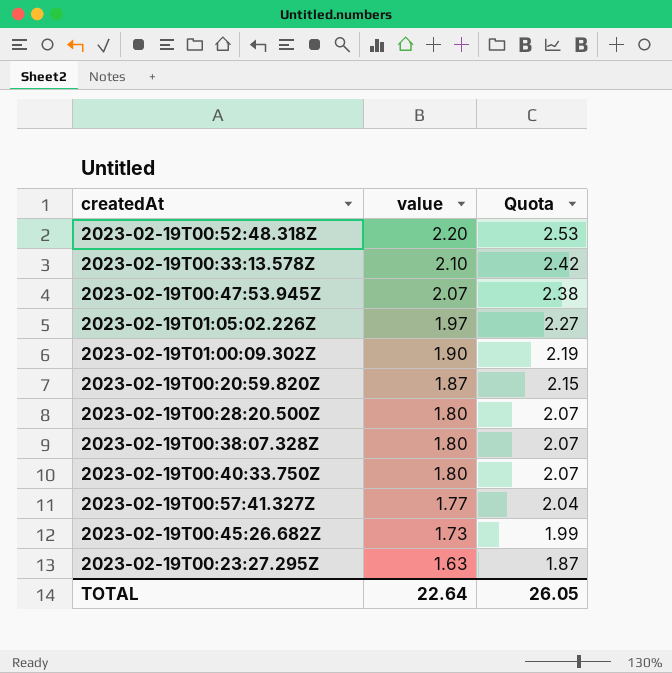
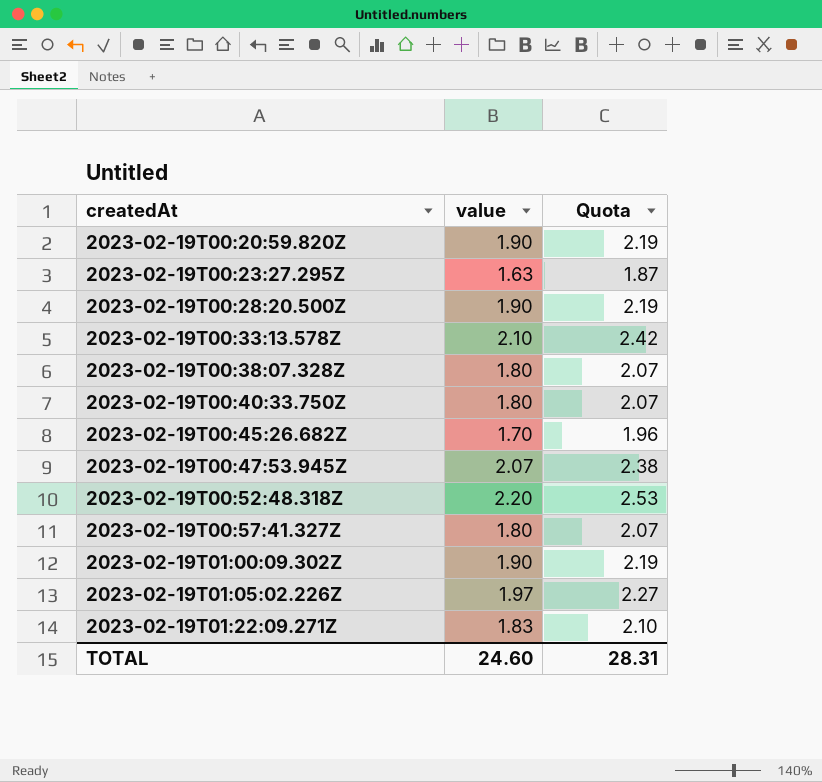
row order: value descending -> createdAt ascending
2023-02-19T00:20:59.820Z | value: 1.87 -> 1.90
2023-02-19T00:20:59.820Z | Quota: 2.15 -> 2.19
2023-02-19T00:28:20.500Z | value: 1.80 -> 1.90
2023-02-19T00:28:20.500Z | Quota: 2.07 -> 2.19
2023-02-19T00:45:26.682Z | value: 1.73 -> 1.70
2023-02-19T00:45:26.682Z | Quota: 1.99 -> 1.96
2023-02-19T00:57:41.327Z | value: 1.77 -> 1.80
2023-02-19T00:57:41.327Z | Quota: 2.04 -> 2.07
row 2023-02-19T01:22:09.271Z: none -> 1.83 | 2.10
TOTAL | value: 22.64 -> 24.60
TOTAL | Quota: 26.05 -> 28.31

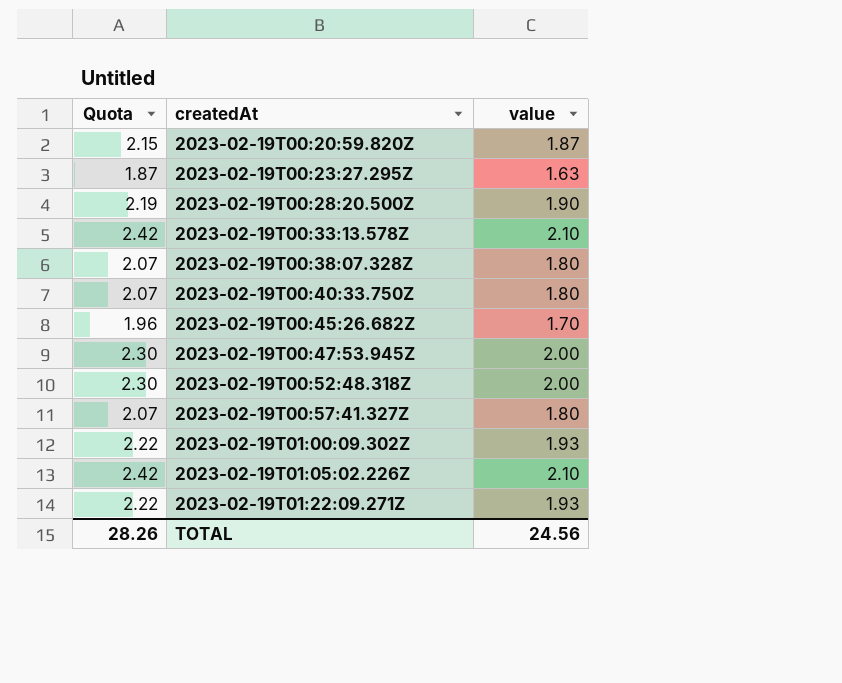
column Quota | position: 3 -> 1
2023-02-19T00:20:59.820Z | Quota: 2.19 -> 2.15
2023-02-19T00:20:59.820Z | value: 1.90 -> 1.87
2023-02-19T00:47:53.945Z | Quota: 2.38 -> 2.30
2023-02-19T00:47:53.945Z | value: 2.07 -> 2.00
2023-02-19T00:52:48.318Z | Quota: 2.53 -> 2.30
2023-02-19T00:52:48.318Z | value: 2.20 -> 2.00
2023-02-19T01:00:09.302Z | Quota: 2.19 -> 2.22
2023-02-19T01:00:09.302Z | value: 1.90 -> 1.93
2023-02-19T01:05:02.226Z | Quota: 2.27 -> 2.42
2023-02-19T01:05:02.226Z | value: 1.97 -> 2.10
2023-02-19T01:22:09.271Z | Quota: 2.10 -> 2.22
2023-02-19T01:22:09.271Z | value: 1.83 -> 1.93
TOTAL | Quota: 28.31 -> 28.26
TOTAL | value: 24.60 -> 24.56

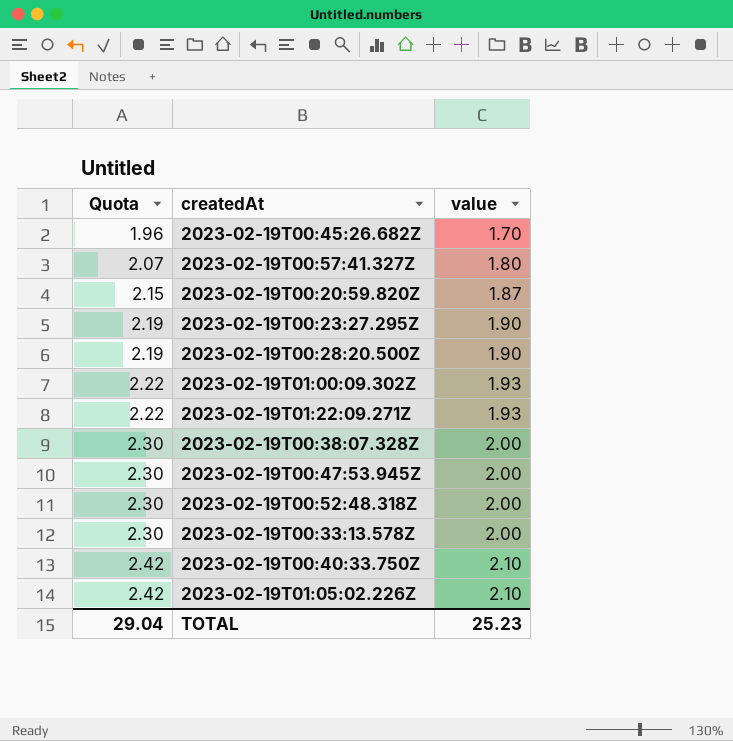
row order: createdAt ascending -> Quota ascending
2023-02-19T00:23:27.295Z | Quota: 1.87 -> 2.19
2023-02-19T00:23:27.295Z | value: 1.63 -> 1.90
2023-02-19T00:38:07.328Z | Quota: 2.07 -> 2.30
2023-02-19T00:38:07.328Z | value: 1.80 -> 2.00
2023-02-19T00:33:13.578Z | Quota: 2.42 -> 2.30
2023-02-19T00:33:13.578Z | value: 2.10 -> 2.00
2023-02-19T00:40:33.750Z | Quota: 2.07 -> 2.42
2023-02-19T00:40:33.750Z | value: 1.80 -> 2.10
TOTAL | Quota: 28.26 -> 29.04
TOTAL | value: 24.56 -> 25.23

